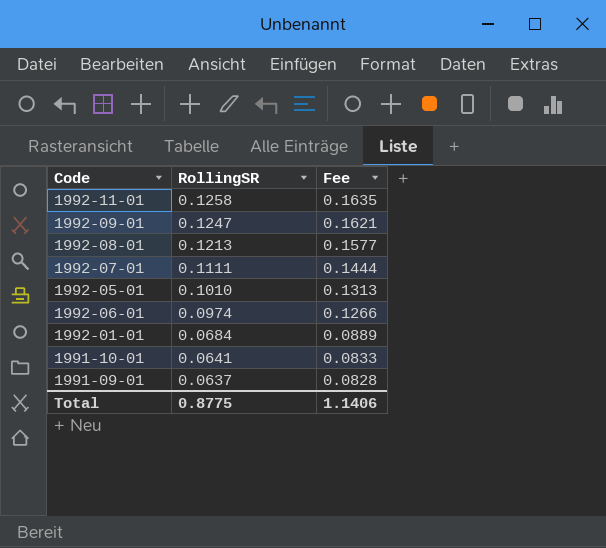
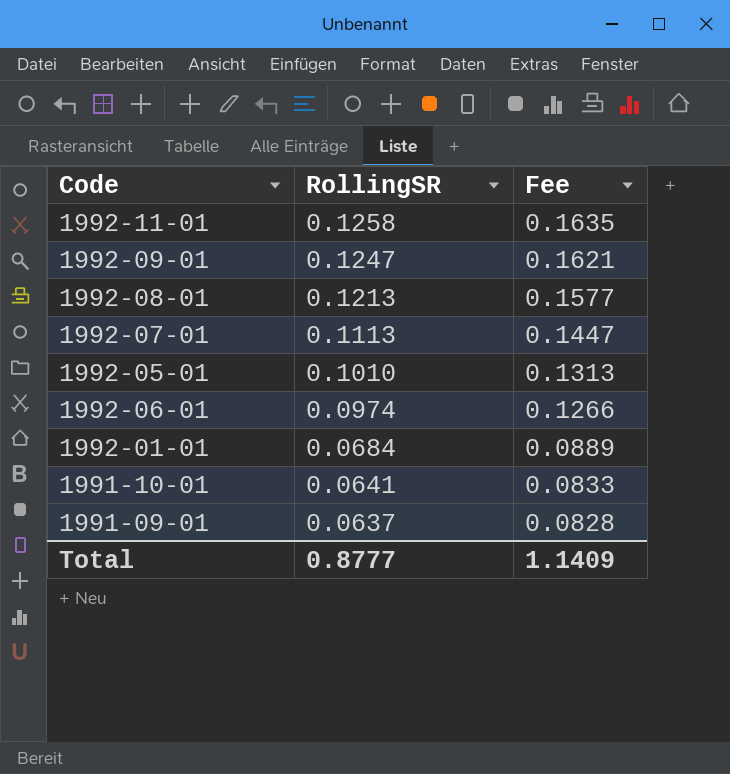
1992-07-01 | RollingSR: 0.1111 -> 0.1113
1992-07-01 | Fee: 0.1444 -> 0.1447
Total | RollingSR: 0.8775 -> 0.8777
Total | Fee: 1.1406 -> 1.1409

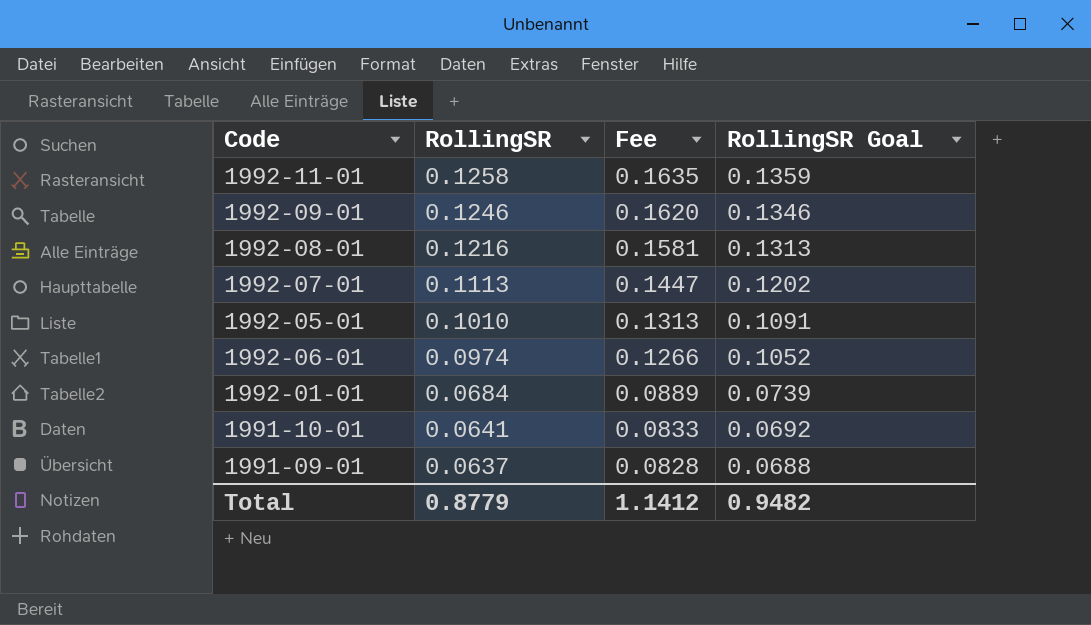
column RollingSR Goal | formula: none -> [RollingSR] * 1.08
1992-09-01 | RollingSR: 0.1247 -> 0.1246
1992-09-01 | Fee: 0.1621 -> 0.1620
1992-08-01 | RollingSR: 0.1213 -> 0.1216
1992-08-01 | Fee: 0.1577 -> 0.1581
Total | RollingSR: 0.8777 -> 0.8779
Total | Fee: 1.1409 -> 1.1412

